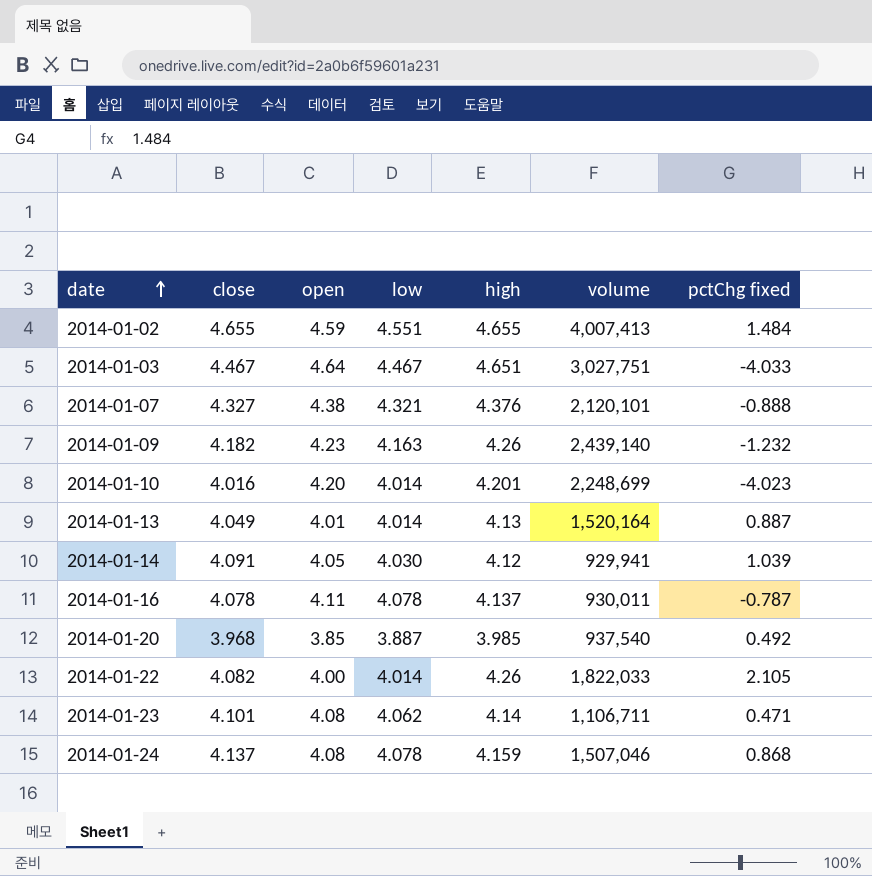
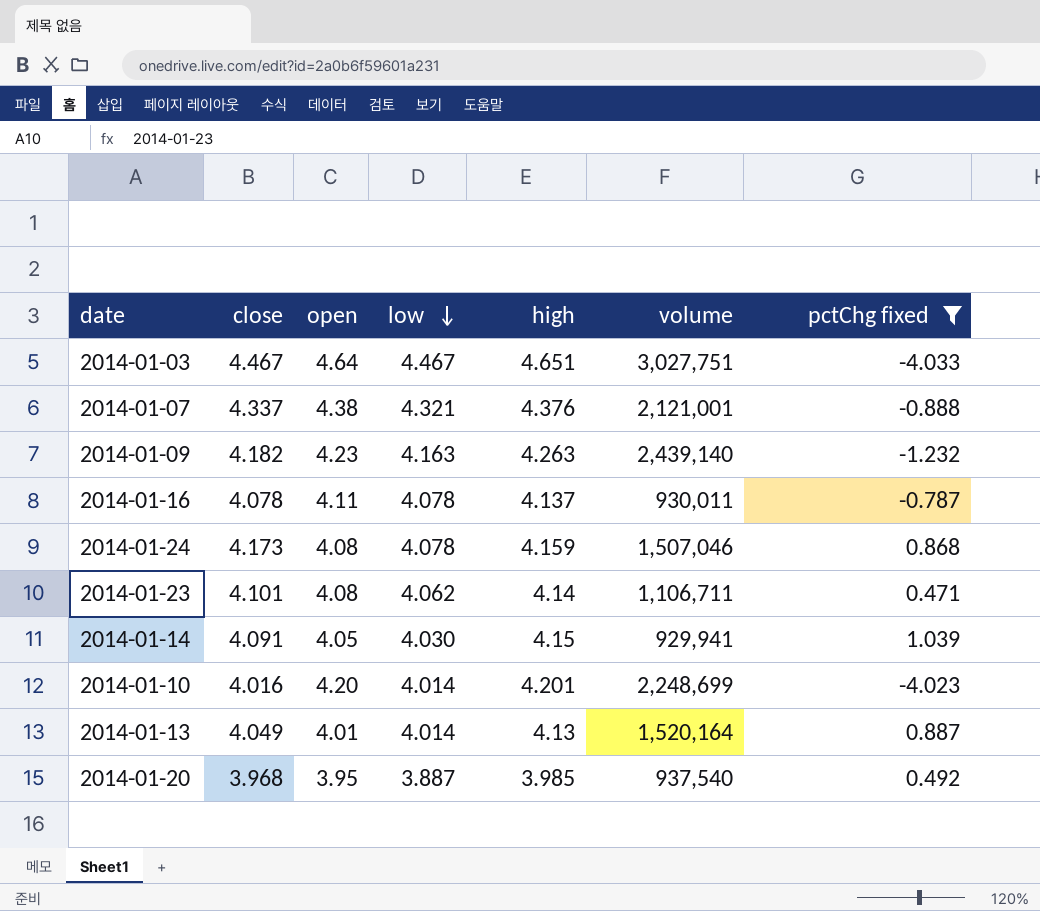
filter: none -> pctChg fixed <= 1.039
row order: date ascending -> low descending
2014-01-07 | close: 4.327 -> 4.337
2014-01-07 | volume: 2,120,101 -> 2,121,001
2014-01-09 | high: 4.26 -> 4.263
2014-01-24 | close: 4.137 -> 4.173
2014-01-14 | high: 4.12 -> 4.15
2014-01-20 | open: 3.85 -> 3.95

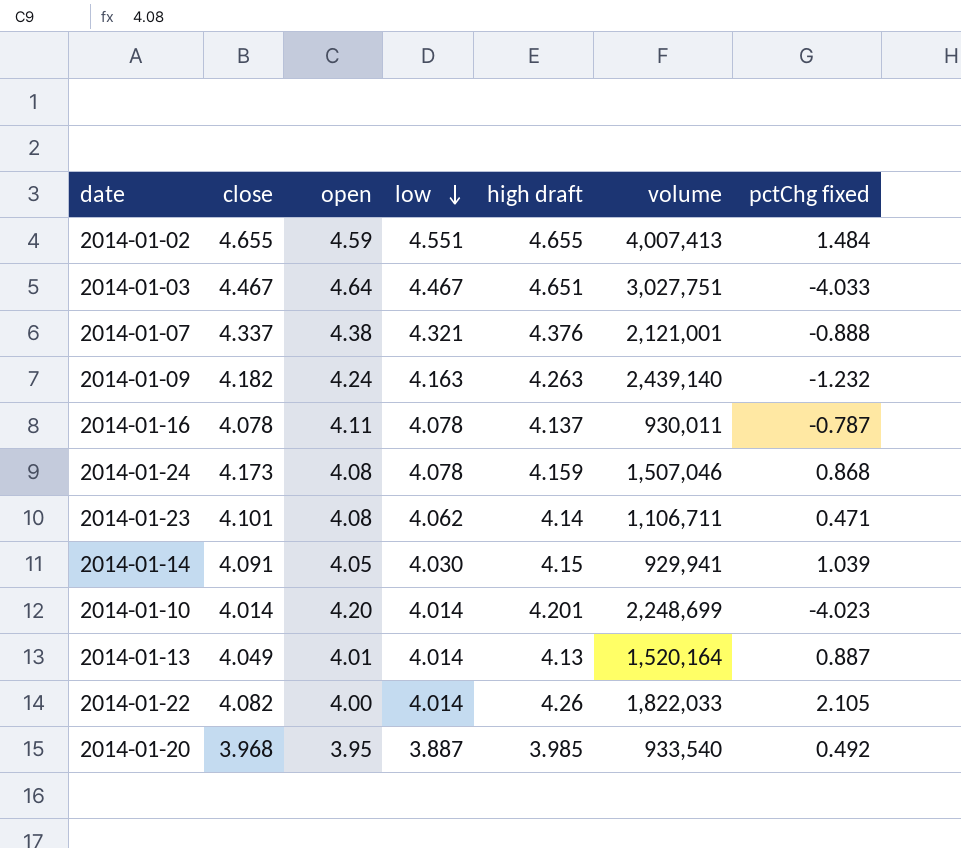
filter: pctChg fixed <= 1.039 -> none
column name: high -> high draft
2014-01-09 | open: 4.23 -> 4.24
2014-01-10 | close: 4.016 -> 4.014
2014-01-20 | volume: 937,540 -> 933,540

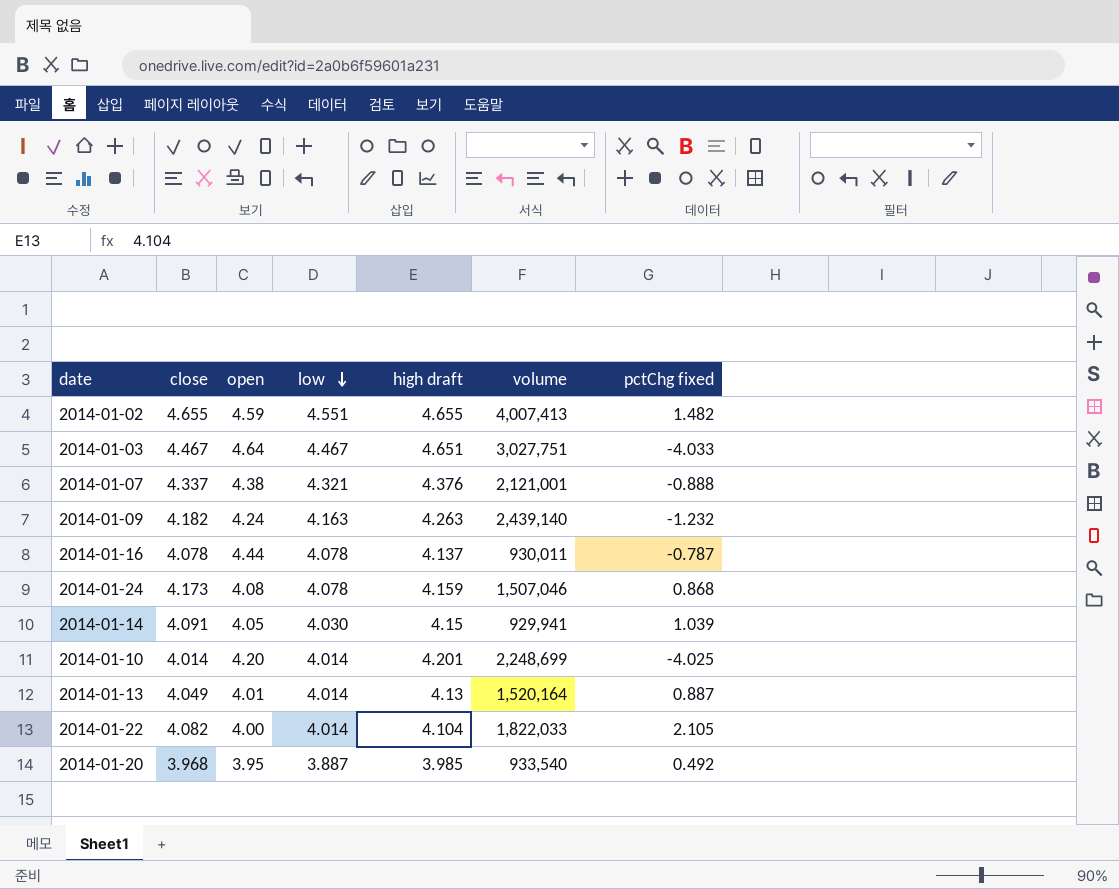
row 2014-01-23: 4.101 | 4.08 | 4.062 | 4.14 | 1,106,711 | 0.471 -> none
2014-01-02 | pctChg fixed: 1.484 -> 1.482
2014-01-16 | open: 4.11 -> 4.44
2014-01-10 | pctChg fixed: -4.023 -> -4.025
2014-01-22 | high draft: 4.26 -> 4.104

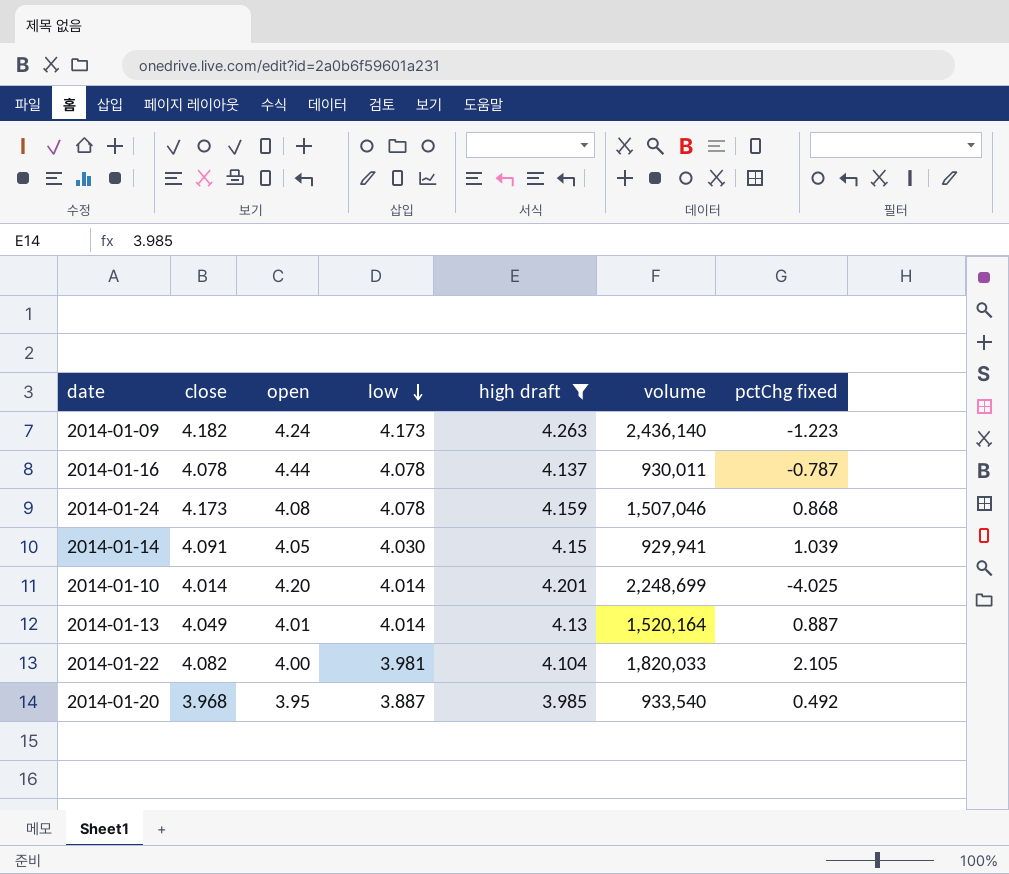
filter: none -> high draft <= 4.263
2014-01-09 | low: 4.163 -> 4.173
2014-01-09 | volume: 2,439,140 -> 2,436,140
2014-01-09 | pctChg fixed: -1.232 -> -1.223
2014-01-22 | low: 4.014 -> 3.981
2014-01-22 | volume: 1,822,033 -> 1,820,033

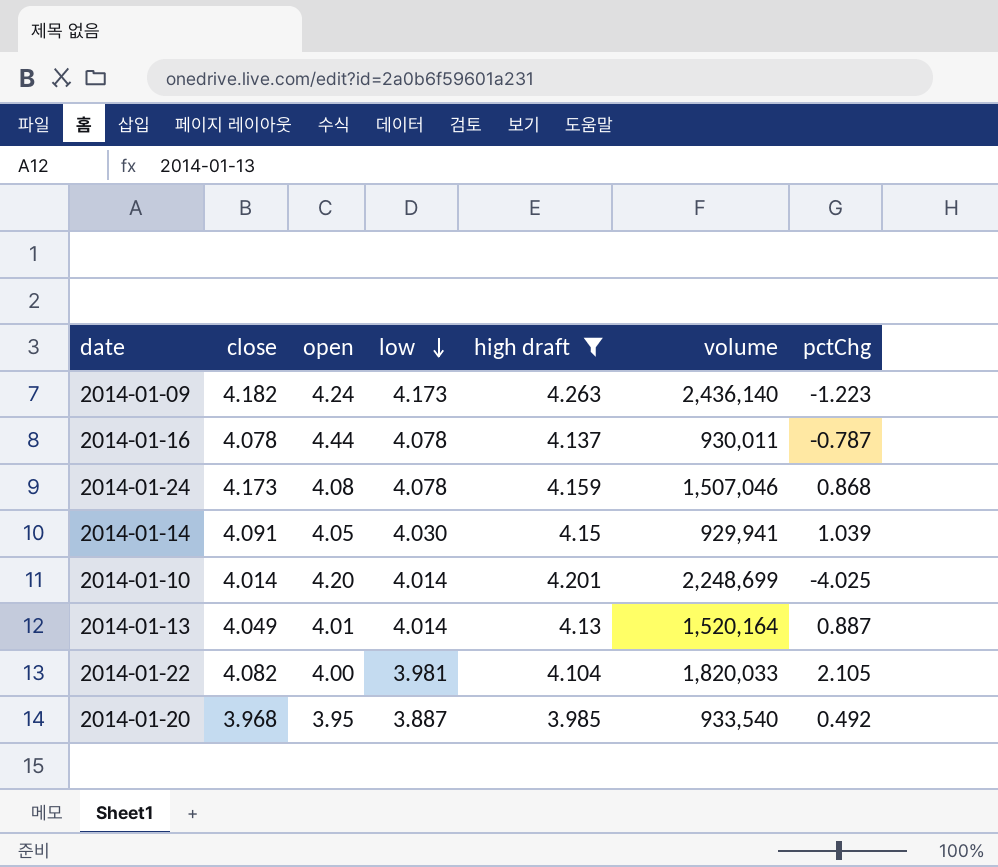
column name: pctChg fixed -> pctChg

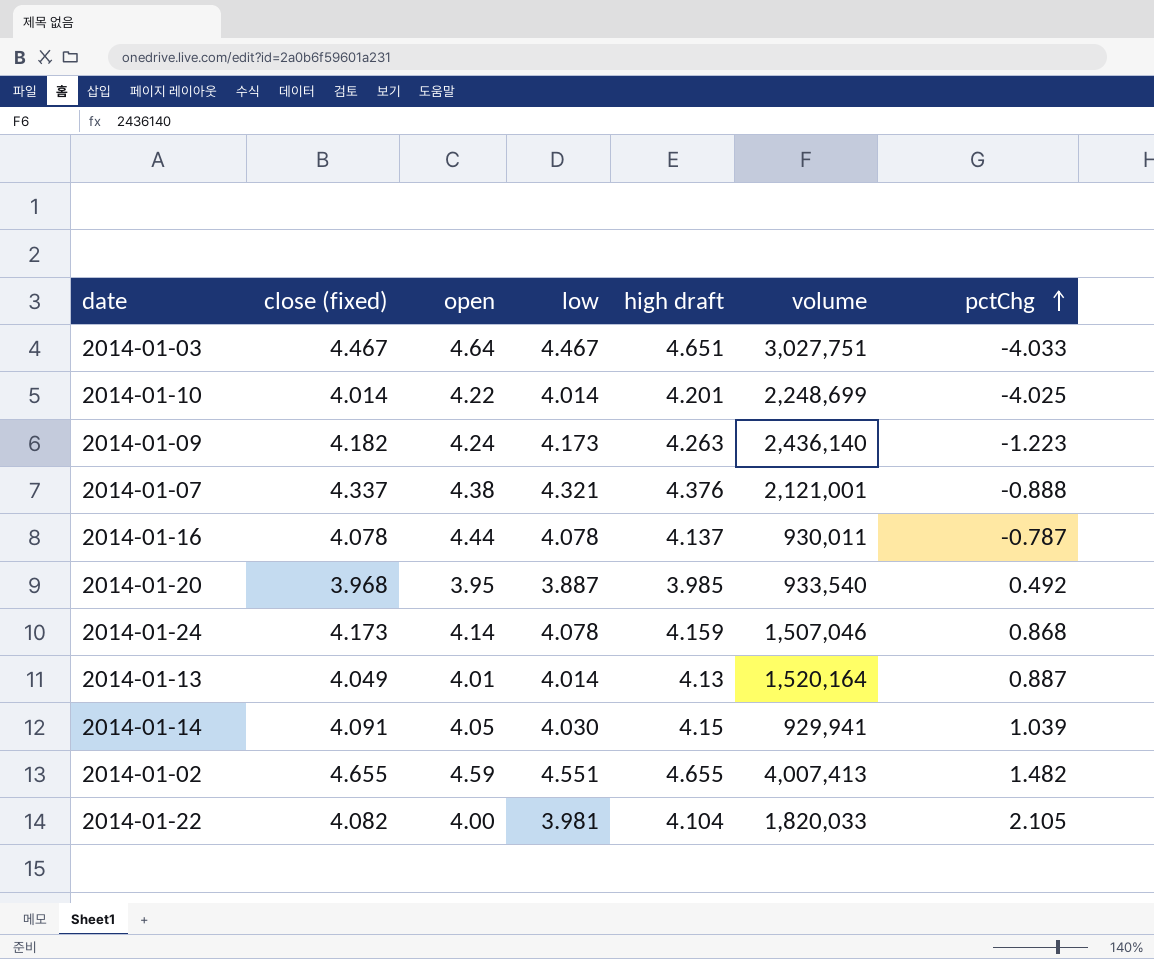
filter: high draft <= 4.263 -> none
row order: low descending -> pctChg ascending
column name: close -> close (fixed)
2014-01-10 | open: 4.20 -> 4.22
2014-01-24 | open: 4.08 -> 4.14

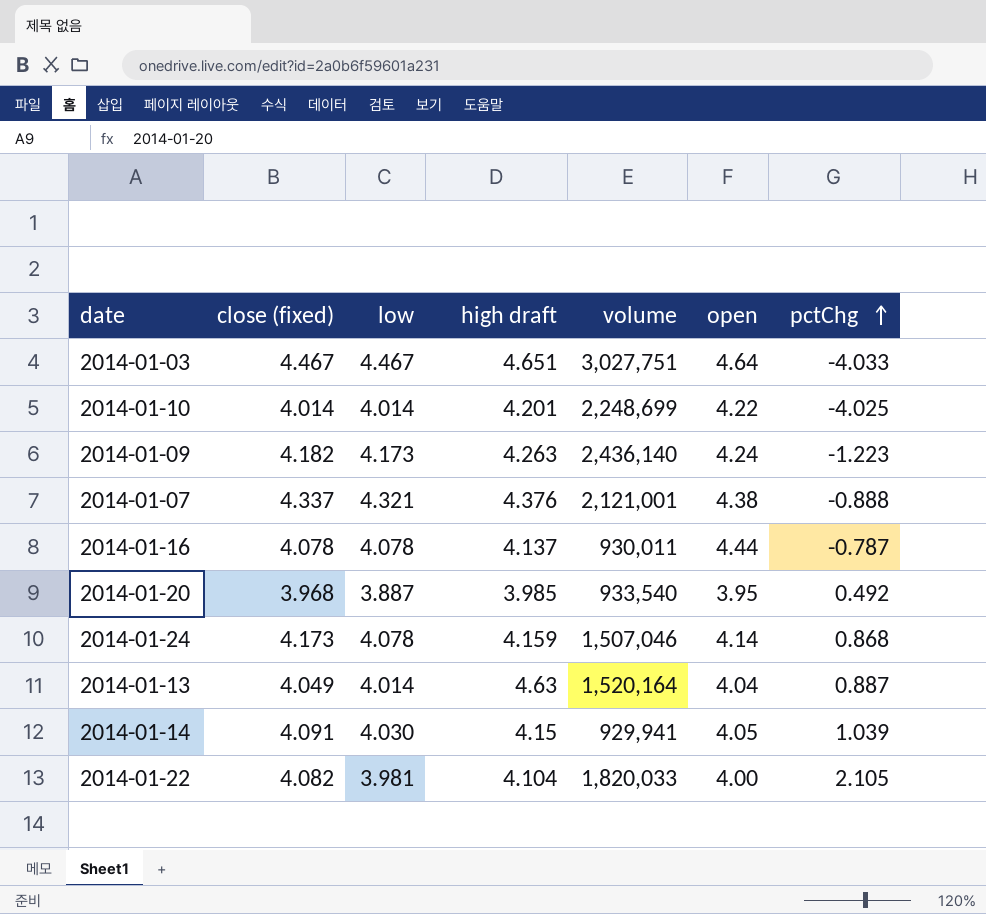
column open | position: 3 -> 6
row 2014-01-02: 4.655 | 4.59 | 4.551 | 4.655 | 4,007,413 | 1.482 -> none
2014-01-13 | high draft: 4.13 -> 4.63
2014-01-13 | open: 4.01 -> 4.04

